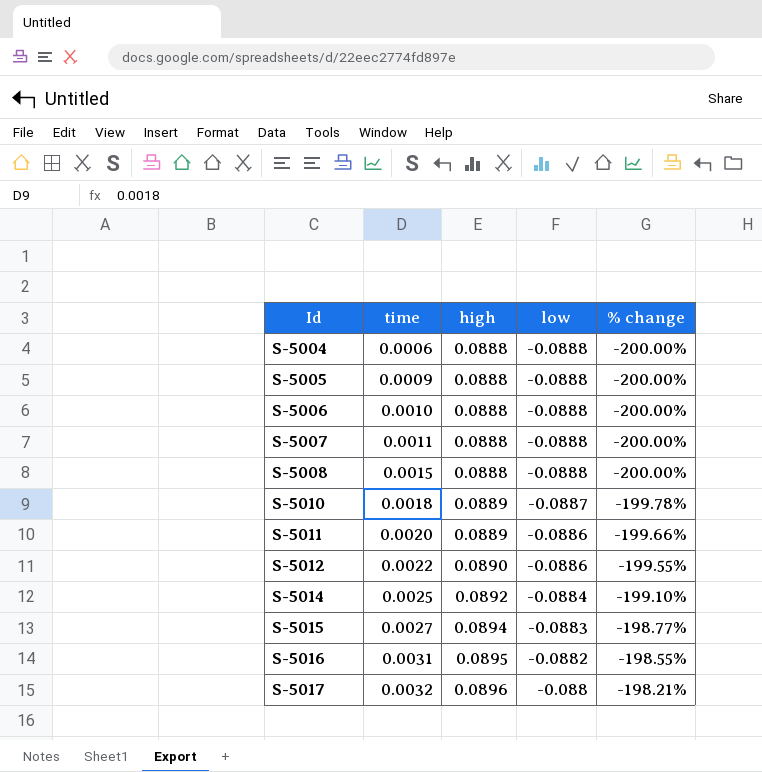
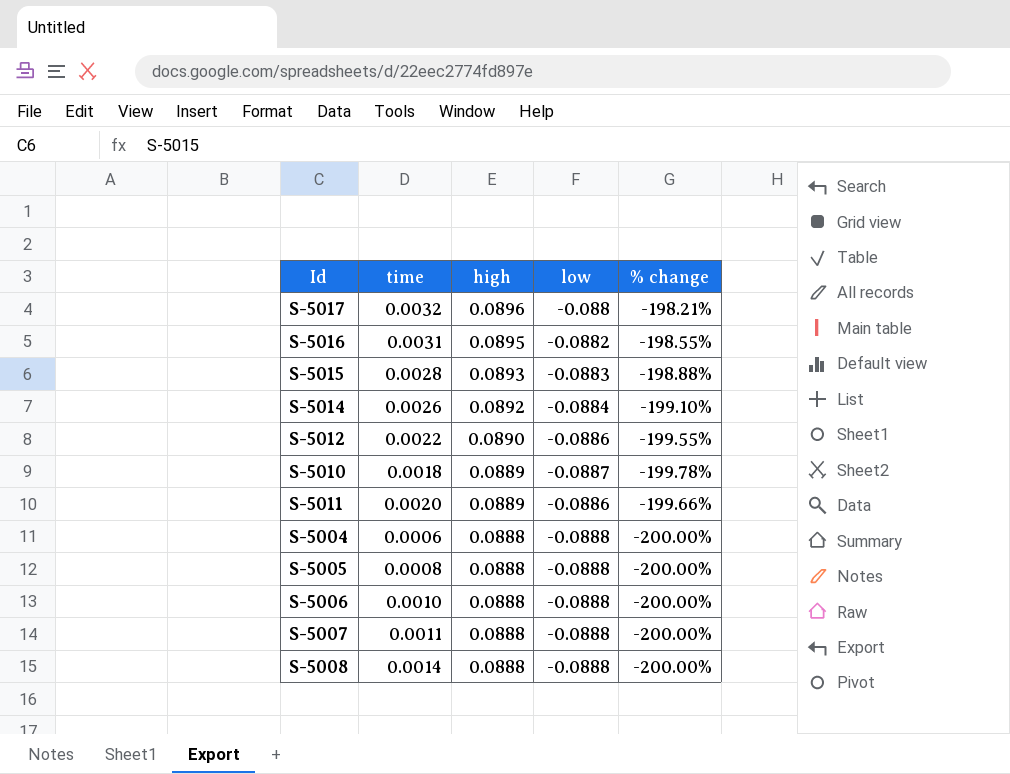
row order: Id ascending -> high descending
S-5015 | time: 0.0027 -> 0.0028
S-5015 | high: 0.0894 -> 0.0893
S-5015 | % change: -198.77% -> -198.88%
S-5014 | time: 0.0025 -> 0.0026
S-5005 | time: 0.0009 -> 0.0008
S-5008 | time: 0.0015 -> 0.0014

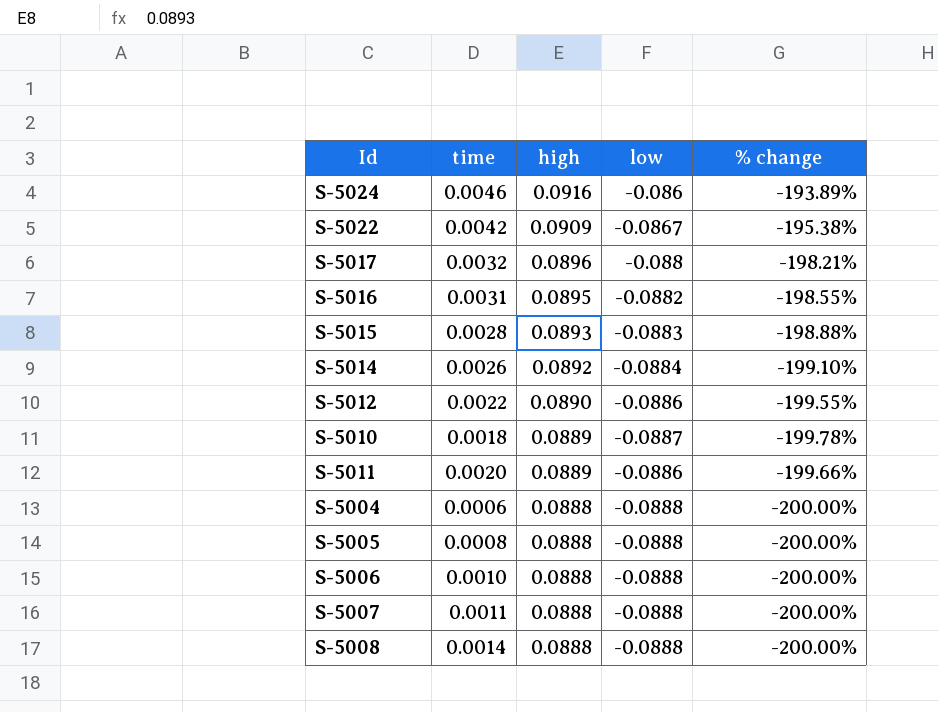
row S-5024: none -> 0.0046 | 0.0916 | -0.086 | -193.89%
row S-5022: none -> 0.0042 | 0.0909 | -0.0867 | -195.38%

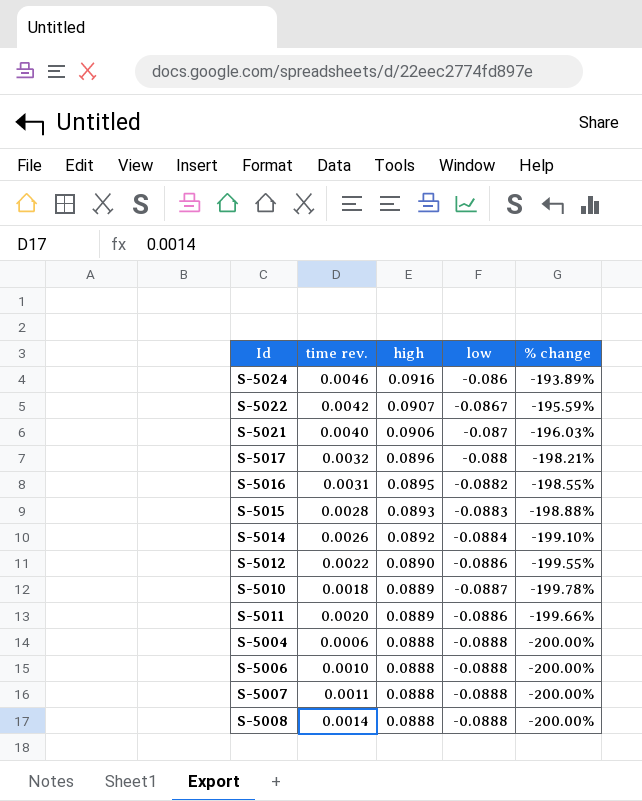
column name: time -> time rev.
row S-5005: 0.0008 | 0.0888 | -0.0888 | -200.00% -> none
S-5022 | high: 0.0909 -> 0.0907
S-5022 | % change: -195.38% -> -195.59%
row S-5021: none -> 0.0040 | 0.0906 | -0.087 | -196.03%

